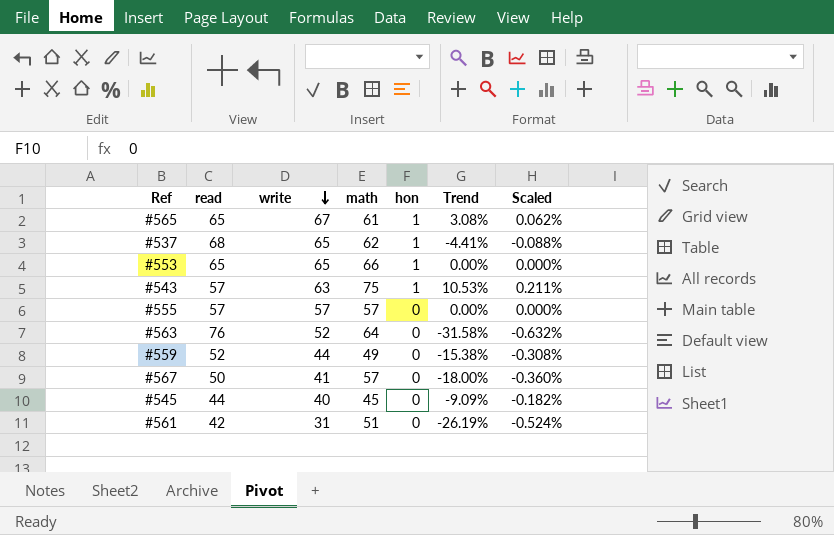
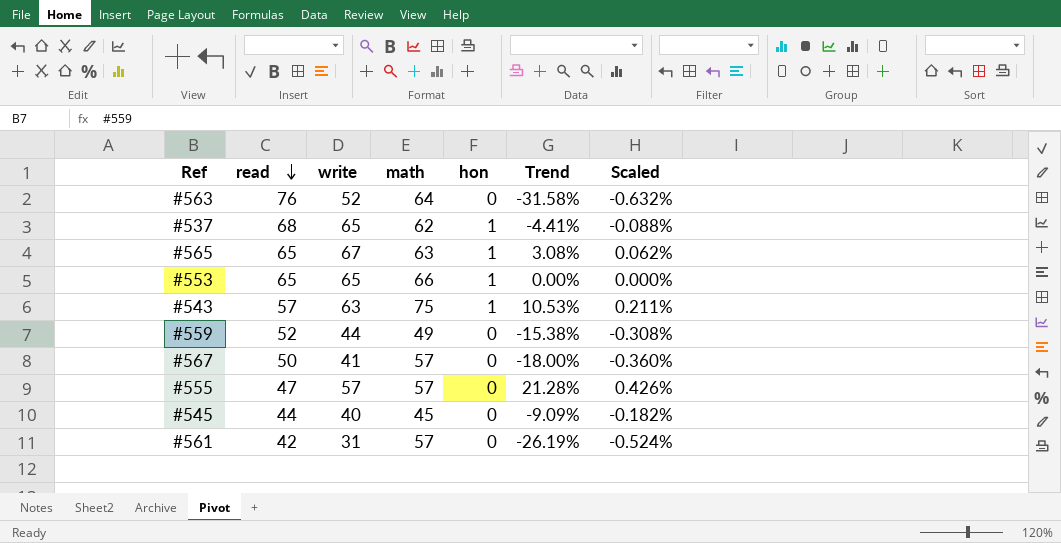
row order: write descending -> read descending
#565 | math: 61 -> 63
#555 | read: 57 -> 47
#555 | Trend: 0.00% -> 21.28%
#555 | Scaled: 0.000% -> 0.426%
#561 | math: 51 -> 57

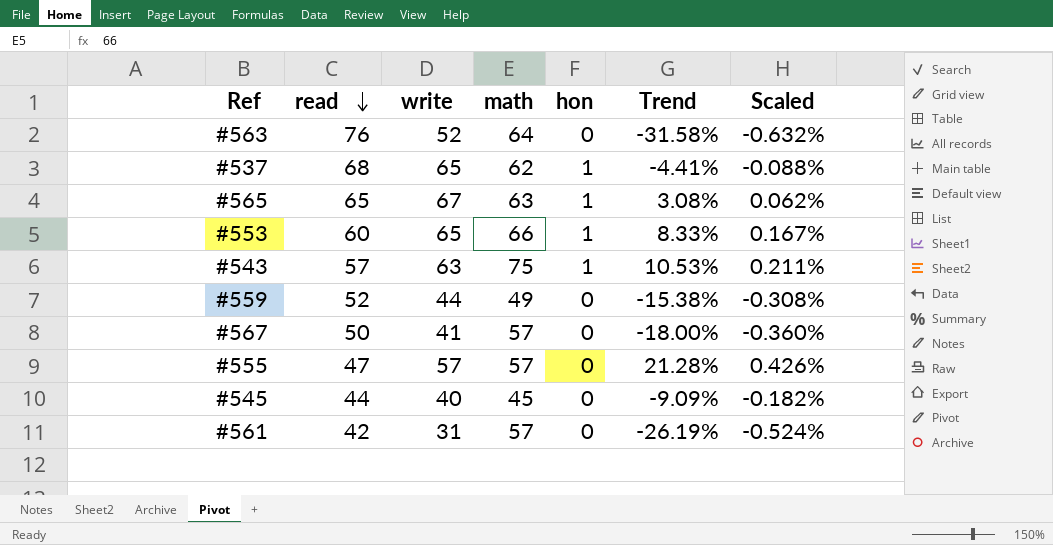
#553 | read: 65 -> 60
#553 | Trend: 0.00% -> 8.33%
#553 | Scaled: 0.000% -> 0.167%

